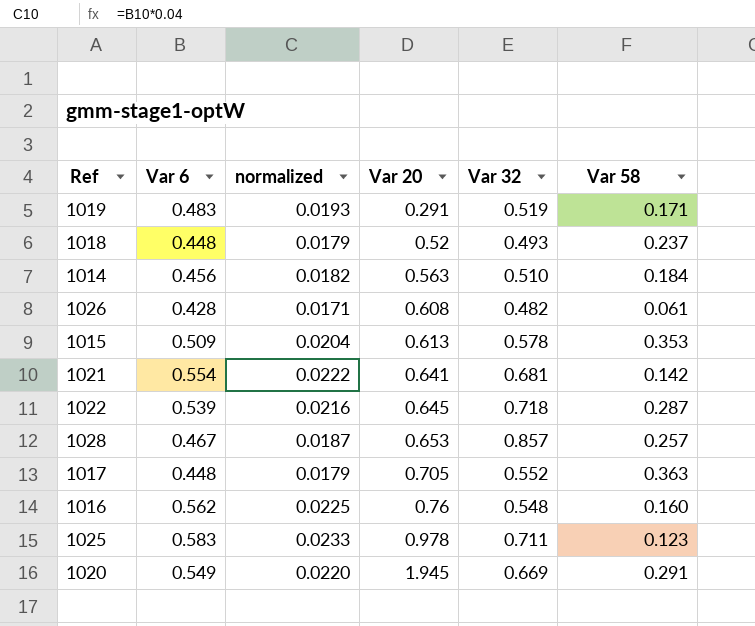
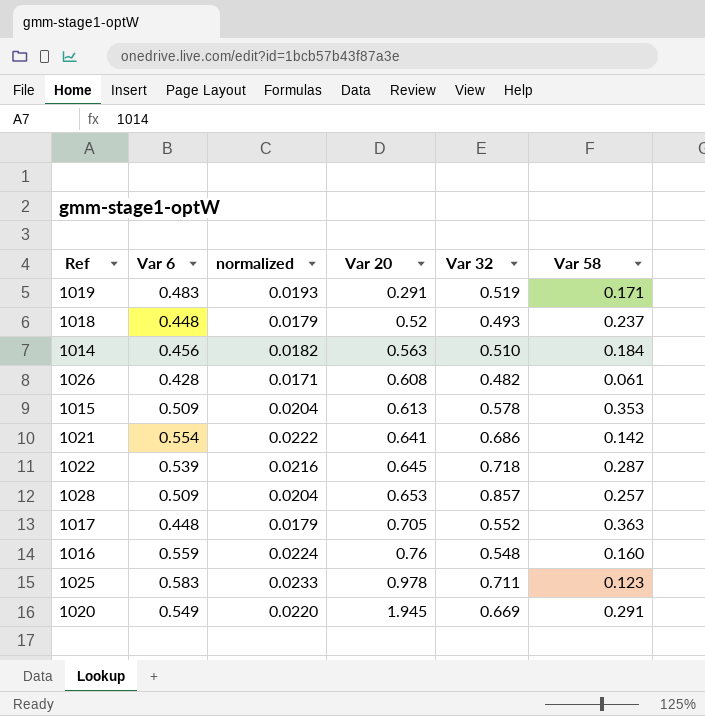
1021 | Var 32: 0.681 -> 0.686
1028 | Var 6: 0.467 -> 0.509
1028 | normalized: 0.0187 -> 0.0204
1016 | Var 6: 0.562 -> 0.559
1016 | normalized: 0.0225 -> 0.0224

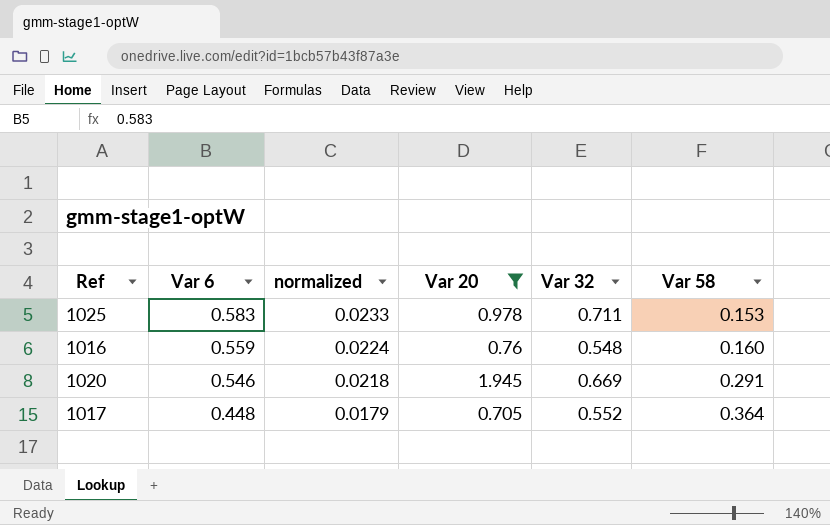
filter: none -> Var 20 >= 0.705
row order: Var 20 ascending -> Var 6 descending
1025 | Var 58: 0.123 -> 0.153
1020 | Var 6: 0.549 -> 0.546
1020 | normalized: 0.0220 -> 0.0218
1017 | Var 58: 0.363 -> 0.364

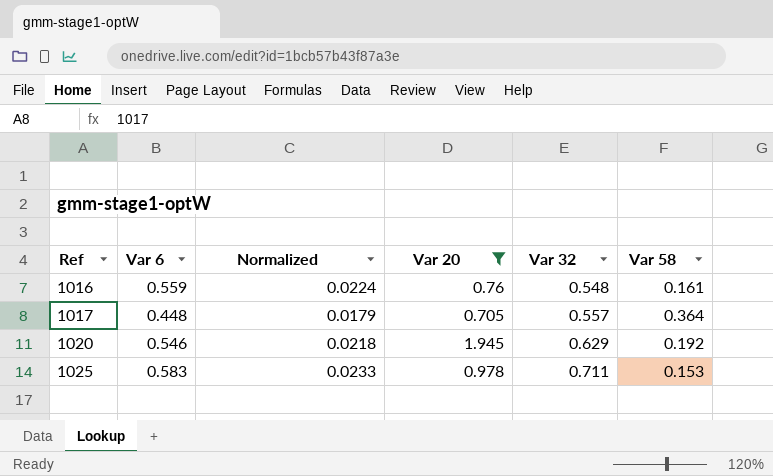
row order: Var 6 descending -> Ref ascending
column name: normalized -> Normalized
1016 | Var 58: 0.160 -> 0.161
1017 | Var 32: 0.552 -> 0.557
1020 | Var 32: 0.669 -> 0.629
1020 | Var 58: 0.291 -> 0.192

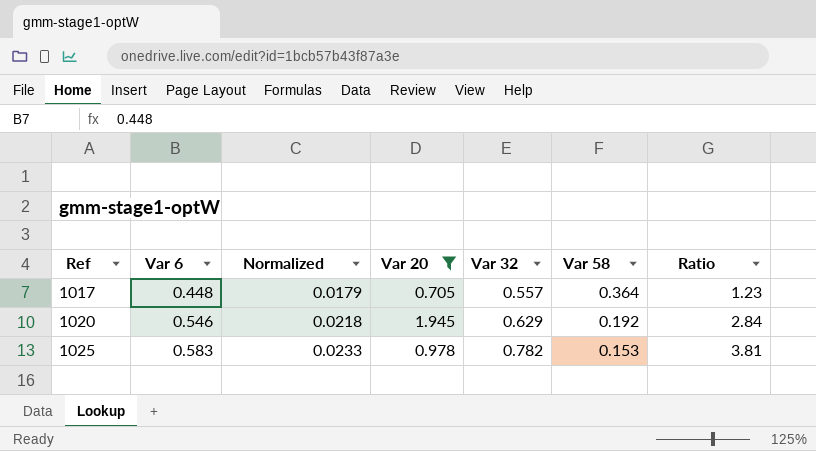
column Ratio | formula: none -> [Var 6] / [Var 58]
row 1016: 0.559 | 0.0224 | 0.76 | 0.548 | 0.161 -> none
1025 | Var 32: 0.711 -> 0.782

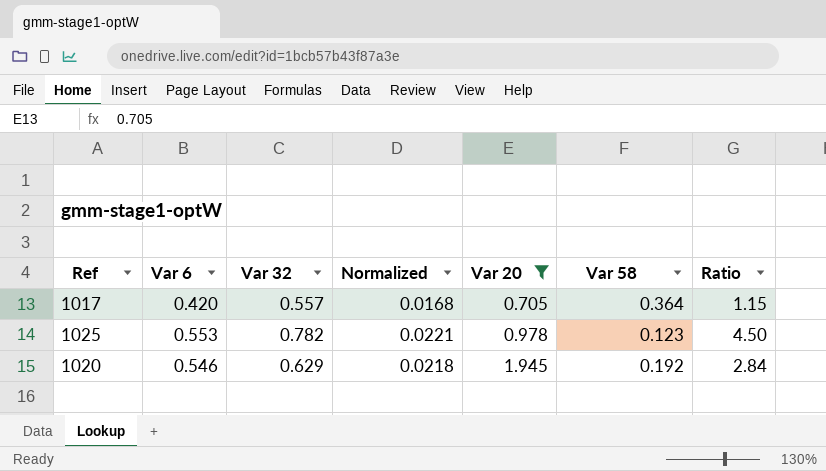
row order: Ref ascending -> Var 20 ascending
column Var 32 | position: 5 -> 3
1017 | Var 6: 0.448 -> 0.420
1017 | Normalized: 0.0179 -> 0.0168
1017 | Ratio: 1.23 -> 1.15
1025 | Var 6: 0.583 -> 0.553
1025 | Normalized: 0.0233 -> 0.0221
1025 | Var 58: 0.153 -> 0.123
1025 | Ratio: 3.81 -> 4.50

